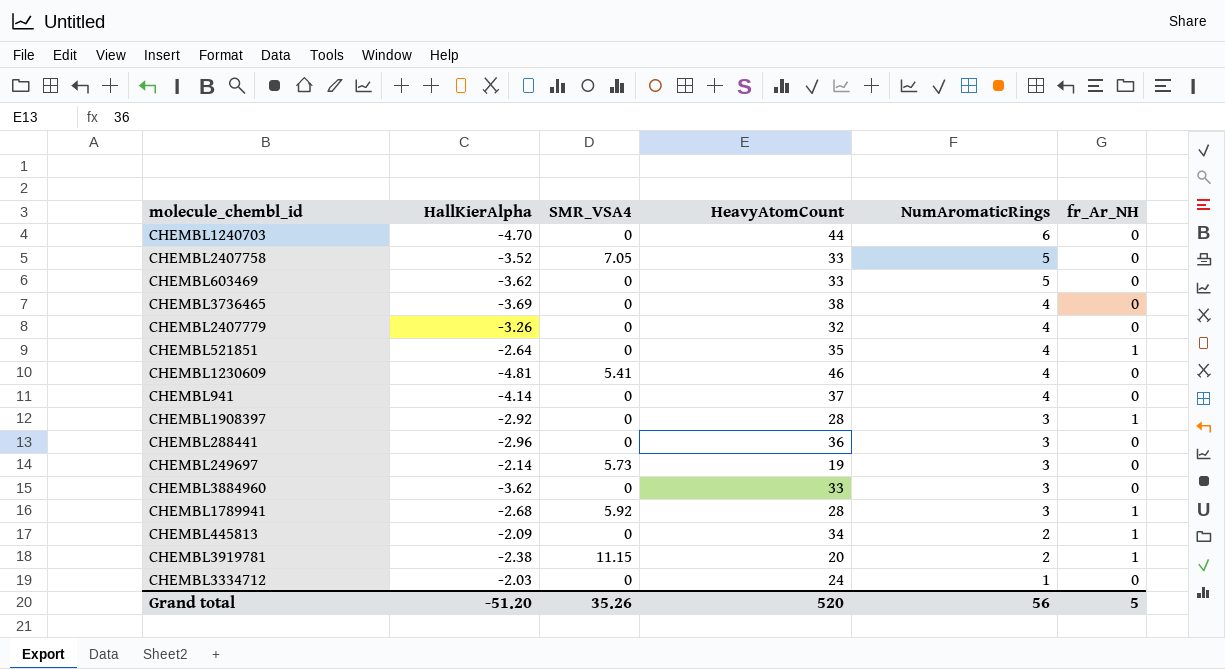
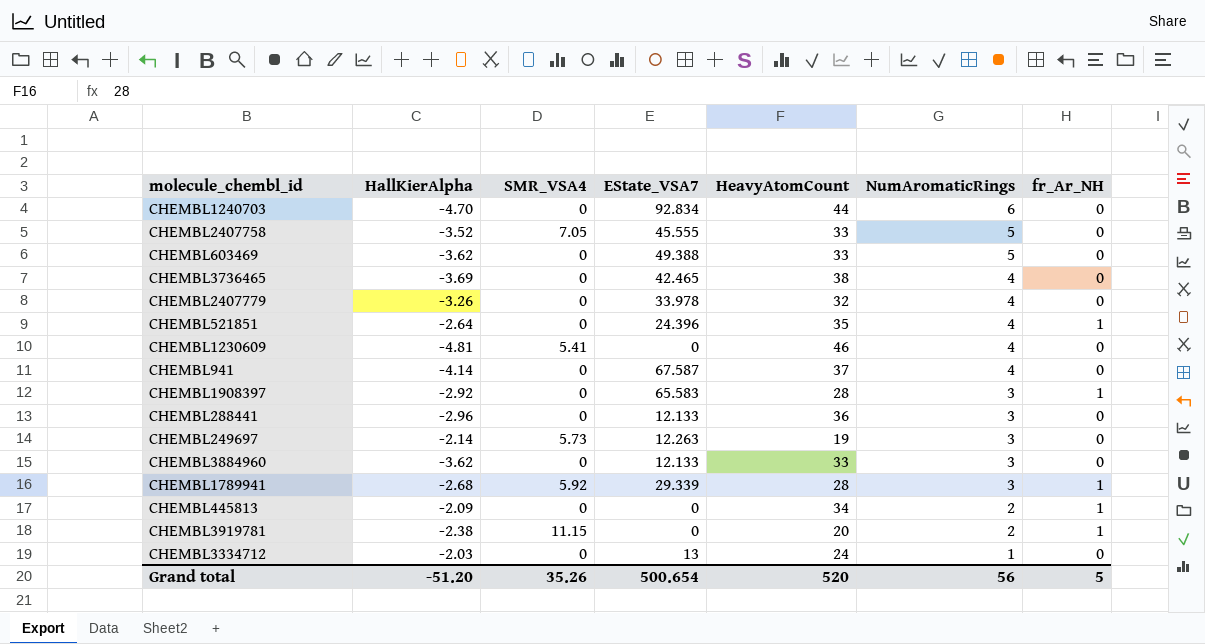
column EState_VSA7 | position: none -> 4

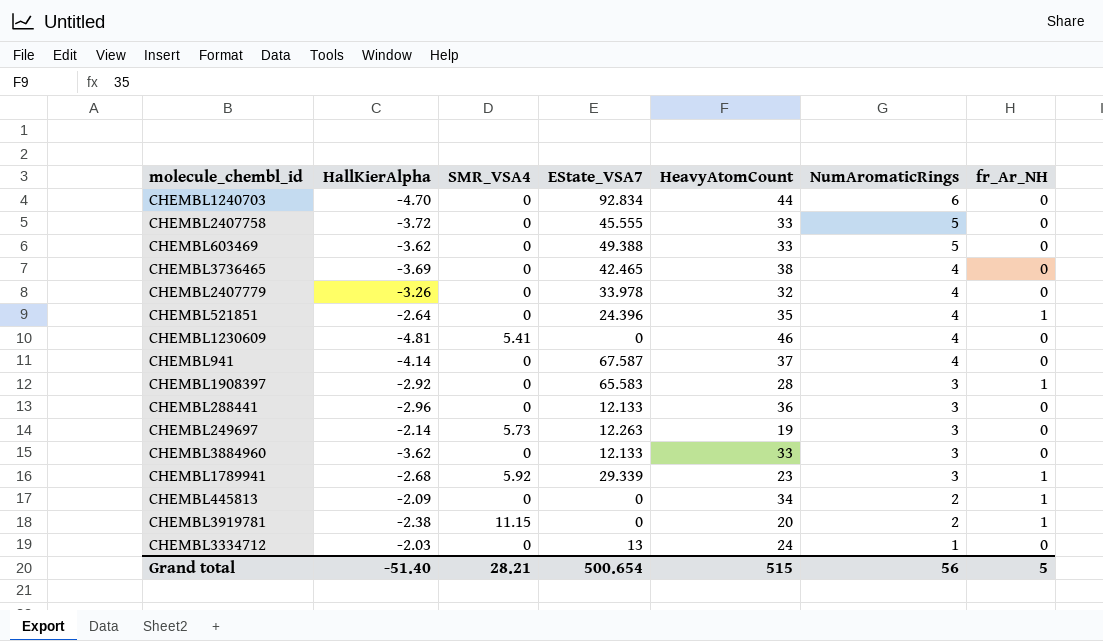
CHEMBL2407758 | HallKierAlpha: -3.52 -> -3.72
CHEMBL2407758 | SMR_VSA4: 7.05 -> 0
CHEMBL1789941 | HeavyAtomCount: 28 -> 23
Grand total | HallKierAlpha: -51.20 -> -51.40
Grand total | SMR_VSA4: 35.26 -> 28.21
Grand total | HeavyAtomCount: 520 -> 515

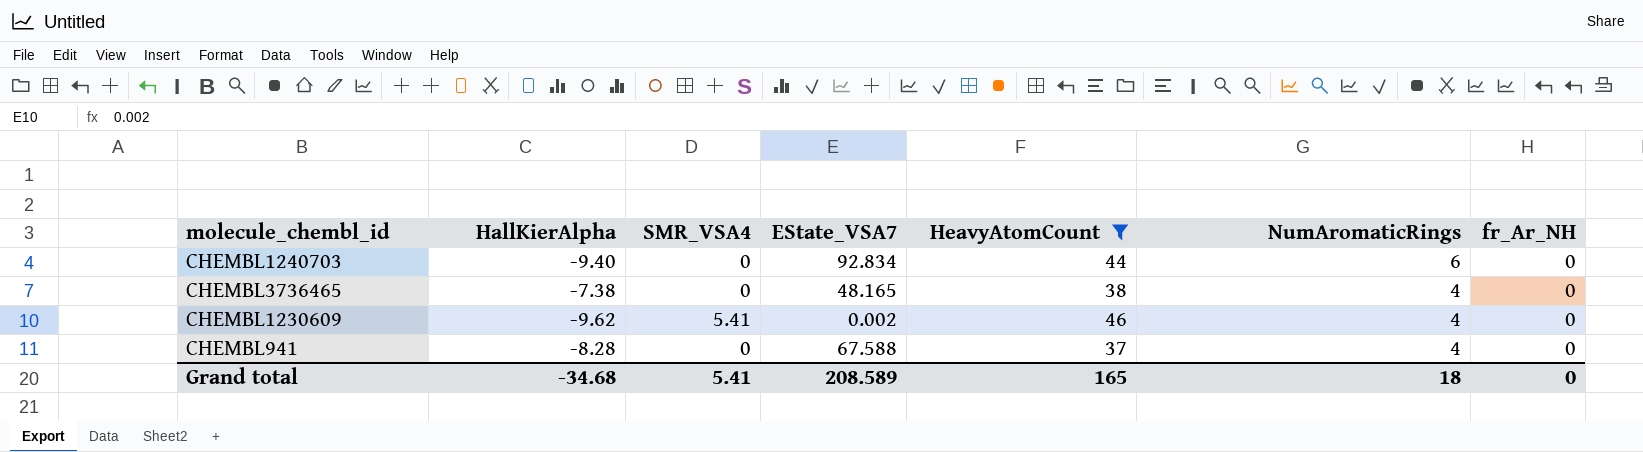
filter: none -> HeavyAtomCount >= 37
CHEMBL1240703 | HallKierAlpha: -4.70 -> -9.40
CHEMBL3736465 | HallKierAlpha: -3.69 -> -7.38
CHEMBL3736465 | EState_VSA7: 42.465 -> 48.165
CHEMBL1230609 | HallKierAlpha: -4.81 -> -9.62
CHEMBL1230609 | EState_VSA7: 0 -> 0.002
CHEMBL941 | HallKierAlpha: -4.14 -> -8.28
CHEMBL941 | EState_VSA7: 67.587 -> 67.588
Grand total | HallKierAlpha: -51.40 -> -34.68
Grand total | SMR_VSA4: 28.21 -> 5.41
Grand total | EState_VSA7: 500.654 -> 208.589
Grand total | HeavyAtomCount: 515 -> 165
Grand total | NumAromaticRings: 56 -> 18
Grand total | fr_Ar_NH: 5 -> 0

